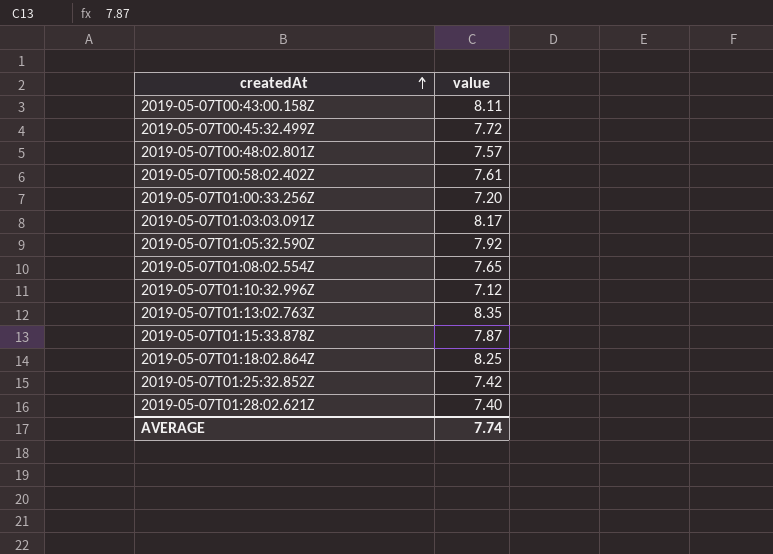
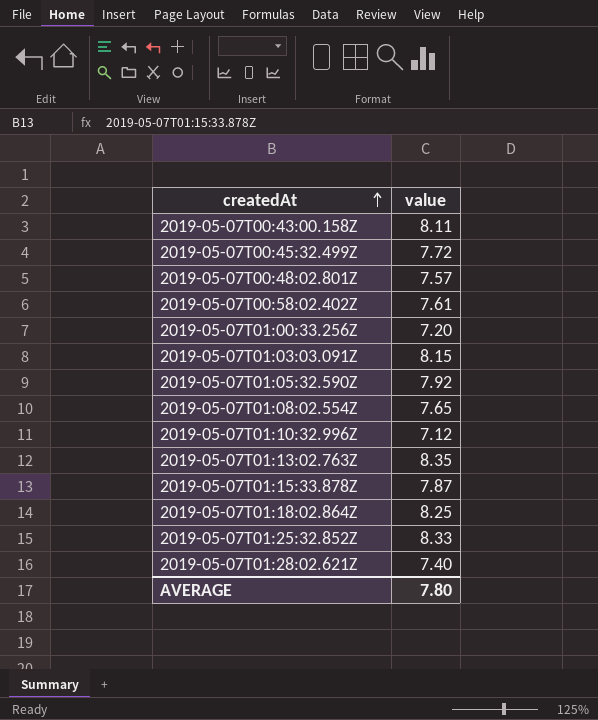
2019-05-07T01:03:03.091Z | value: 8.17 -> 8.15
2019-05-07T01:25:32.852Z | value: 7.42 -> 8.33
AVERAGE | value: 7.74 -> 7.80

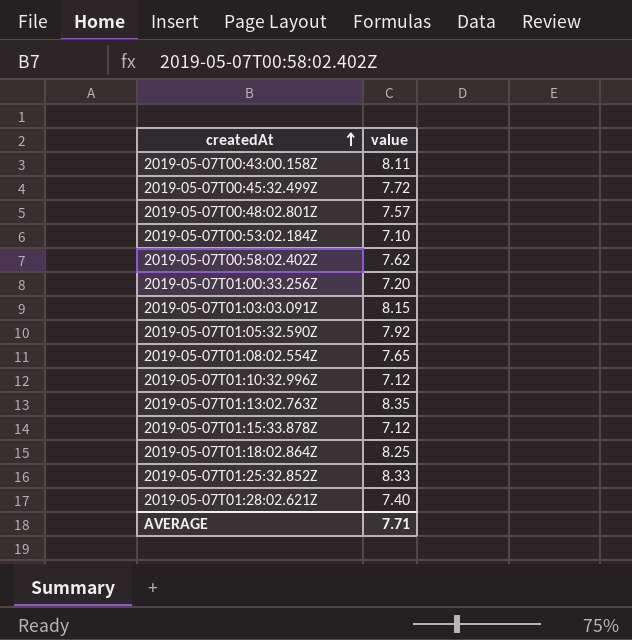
row 2019-05-07T00:53:02.184Z: none -> 7.10
2019-05-07T00:58:02.402Z | value: 7.61 -> 7.62
2019-05-07T01:15:33.878Z | value: 7.87 -> 7.12
AVERAGE | value: 7.80 -> 7.71

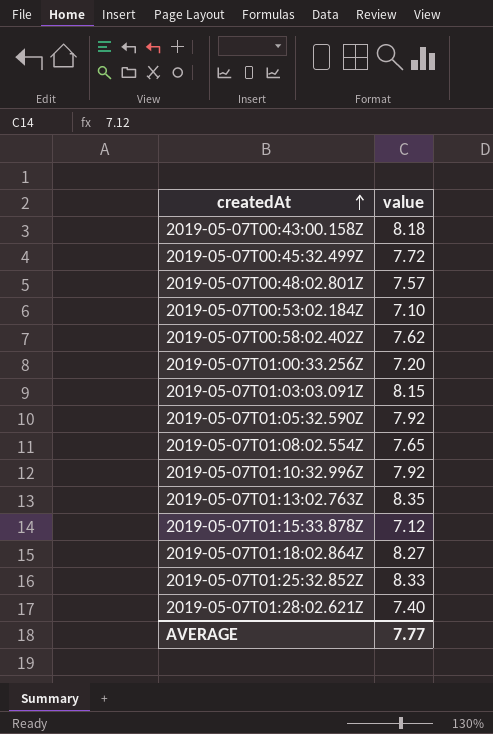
2019-05-07T00:43:00.158Z | value: 8.11 -> 8.18
2019-05-07T01:10:32.996Z | value: 7.12 -> 7.92
2019-05-07T01:18:02.864Z | value: 8.25 -> 8.27
AVERAGE | value: 7.71 -> 7.77

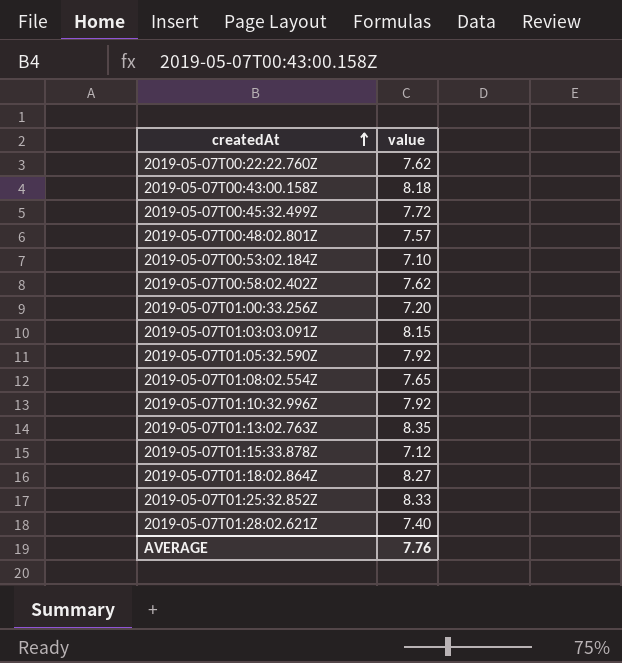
row 2019-05-07T00:22:22.760Z: none -> 7.62
AVERAGE | value: 7.77 -> 7.76

